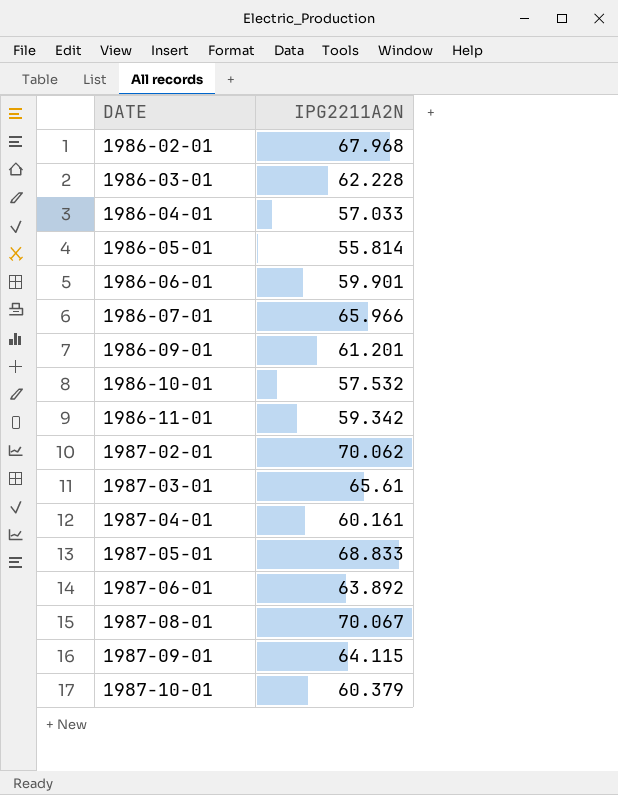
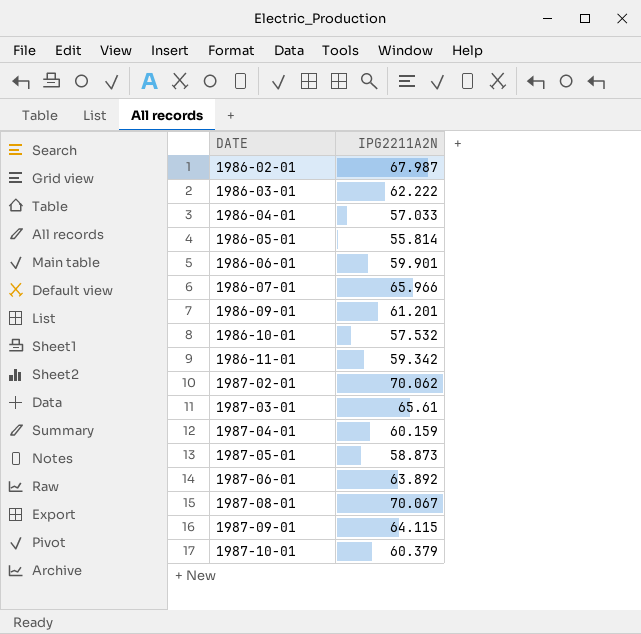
1986-02-01 | IPG2211A2N: 67.968 -> 67.987
1986-03-01 | IPG2211A2N: 62.228 -> 62.222
1987-04-01 | IPG2211A2N: 60.161 -> 60.159
1987-05-01 | IPG2211A2N: 68.833 -> 58.873

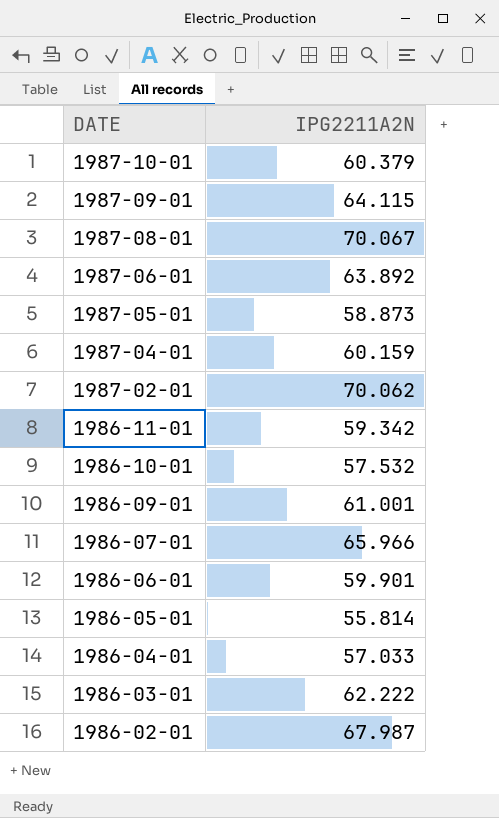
row order: DATE ascending -> DATE descending
row 1987-03-01: 65.61 -> none
1986-09-01 | IPG2211A2N: 61.201 -> 61.001

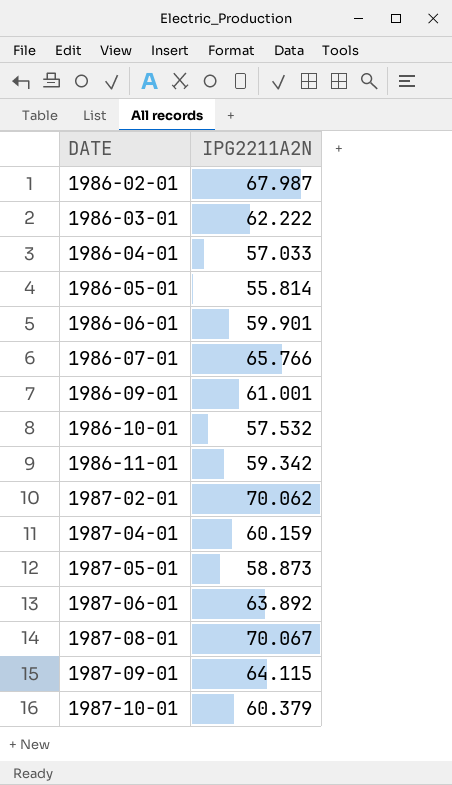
row order: DATE descending -> DATE ascending
1986-07-01 | IPG2211A2N: 65.966 -> 65.766

